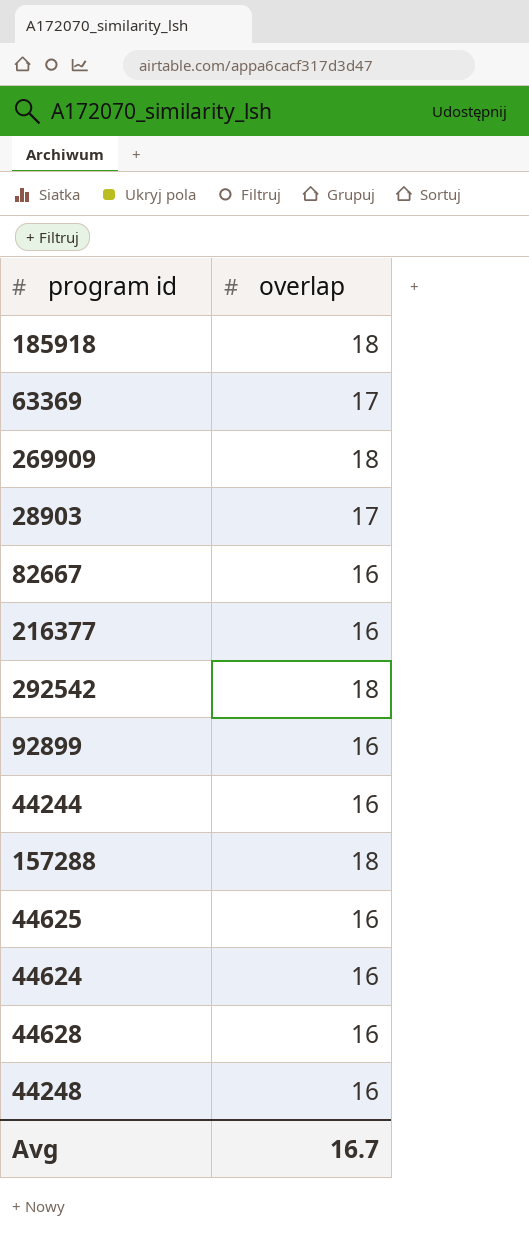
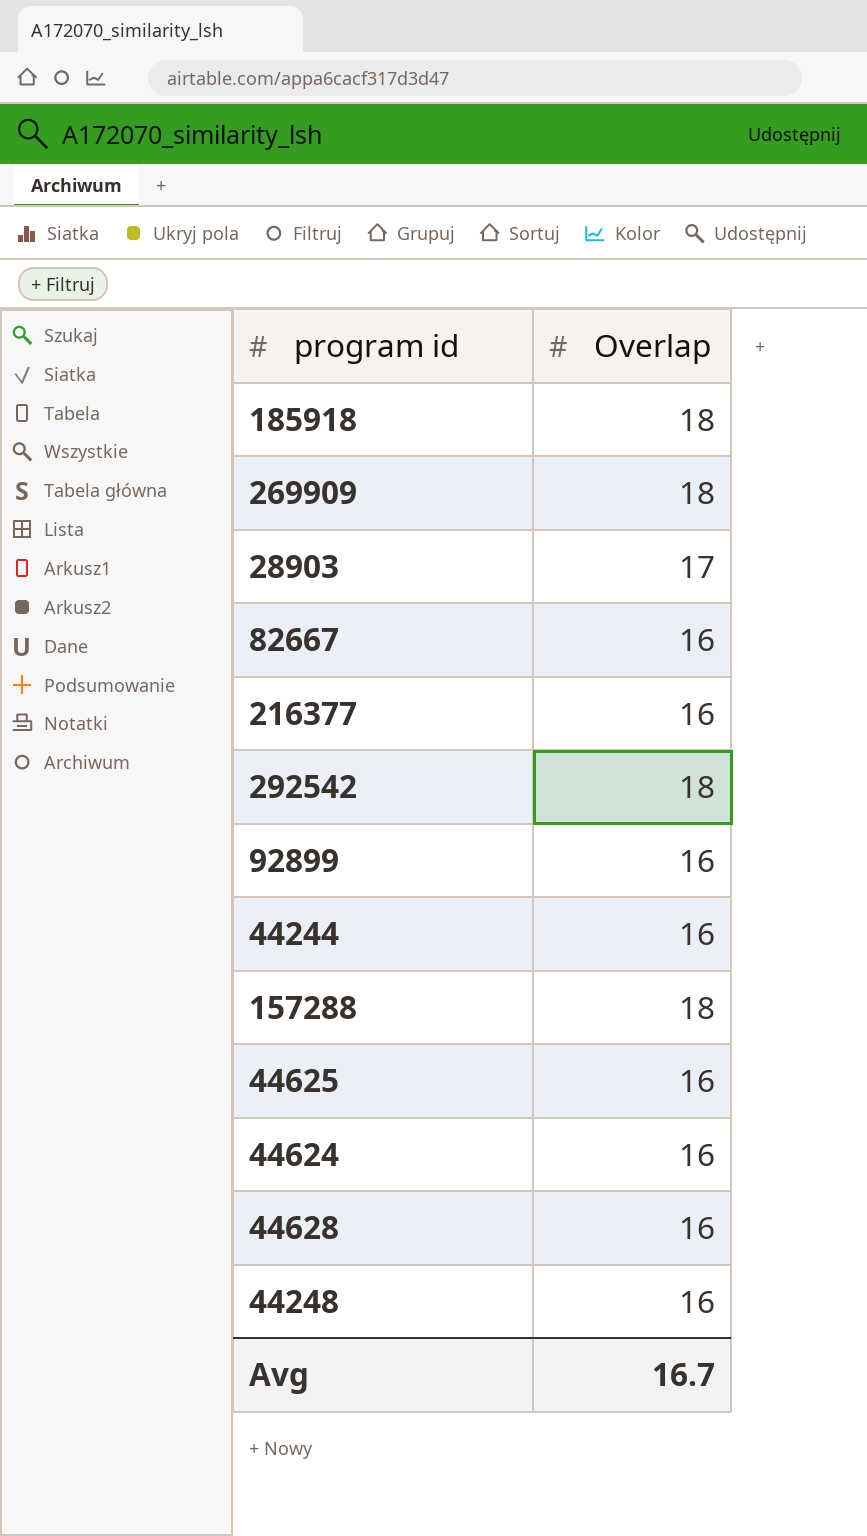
column name: overlap -> Overlap
row 63369: 17 -> none

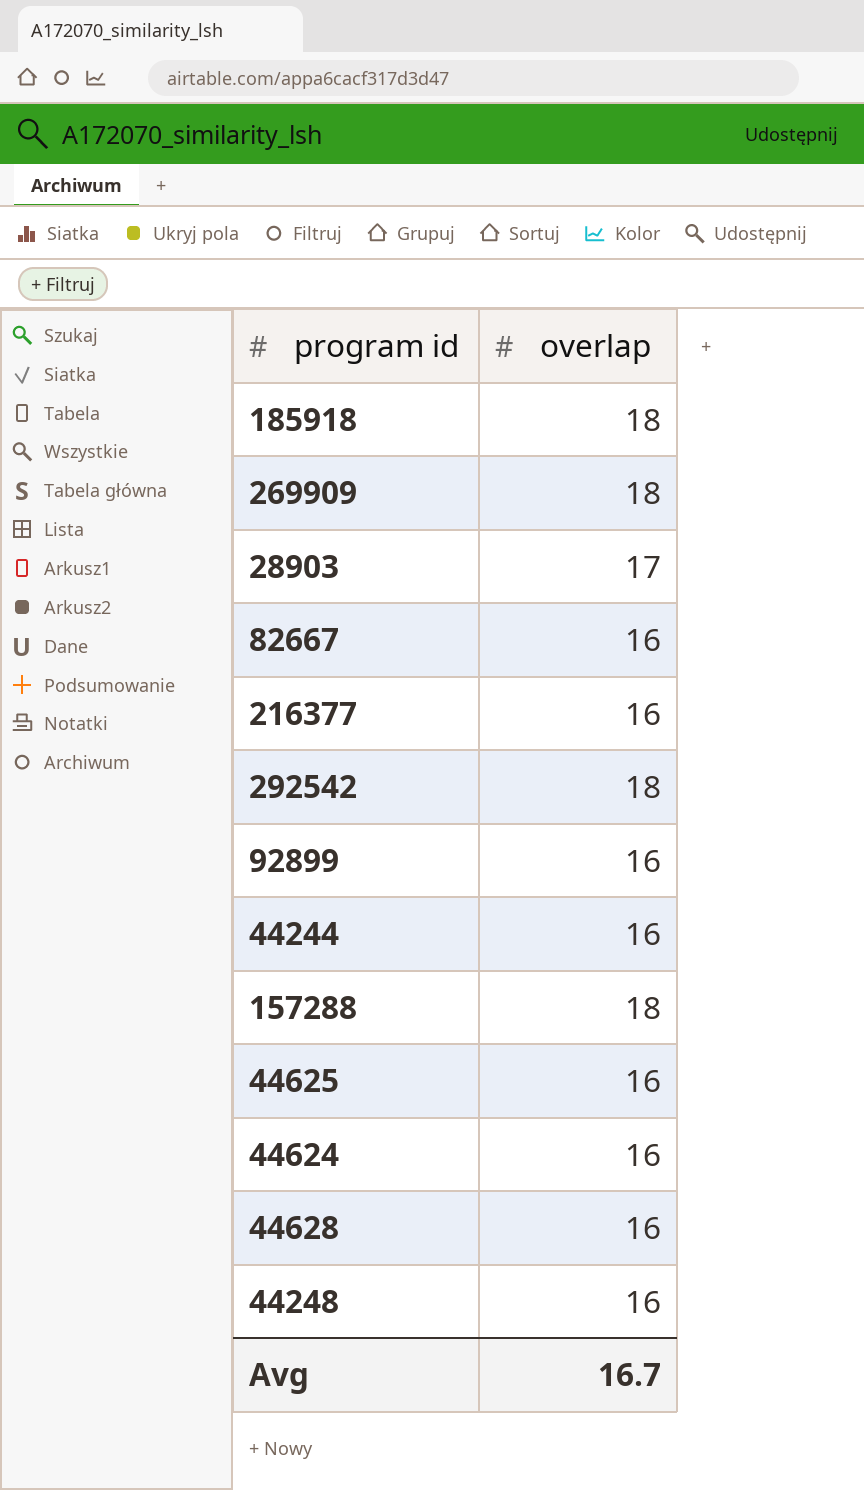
column name: Overlap -> overlap

